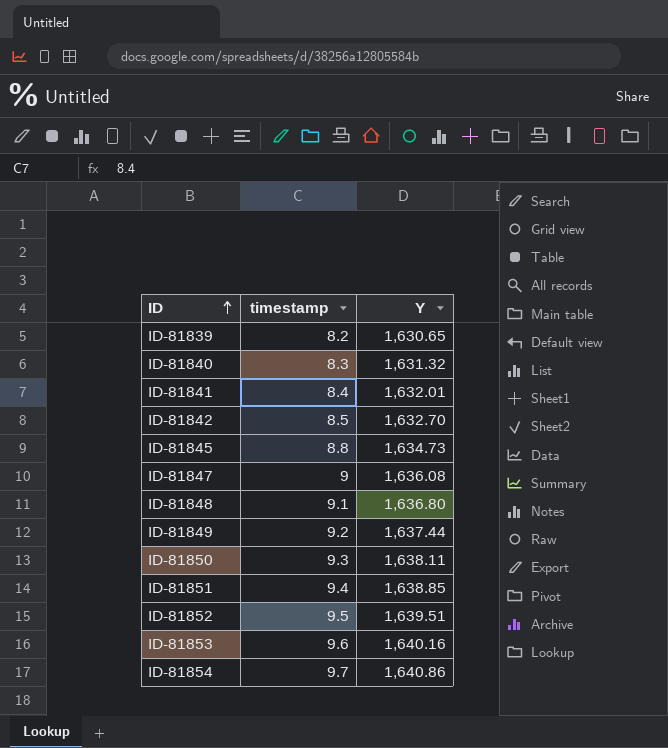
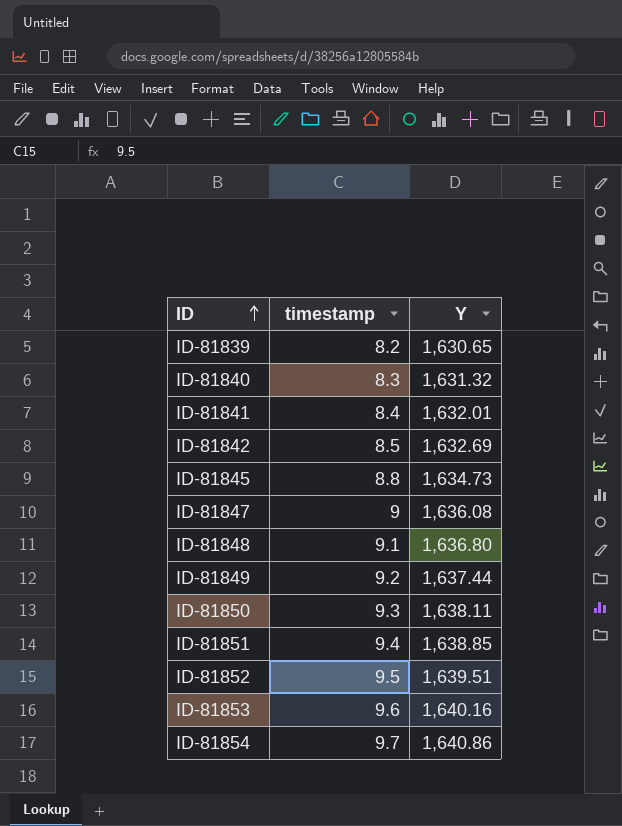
ID-81842 | Y: 1,632.70 -> 1,632.69

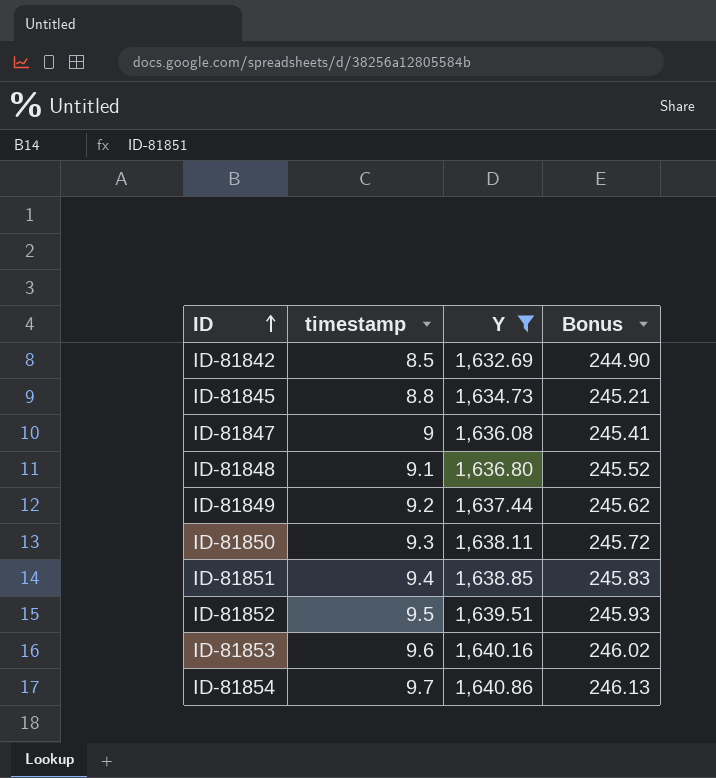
filter: none -> Y >= 1,632.69
column Bonus | formula: none -> [Y] * 0.15

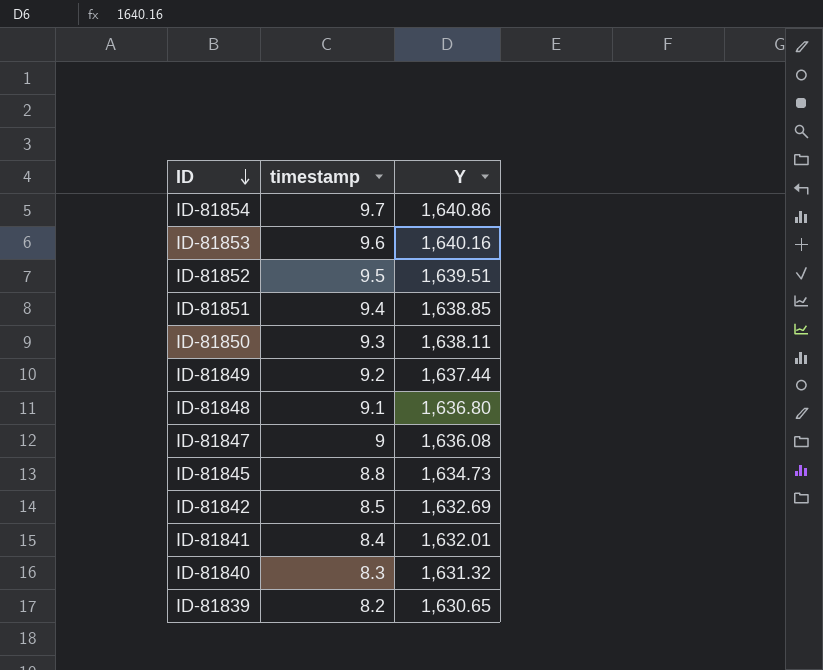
filter: Y >= 1,632.69 -> none
row order: ID ascending -> ID descending
column Bonus | formula: [Y] * 0.15 -> none

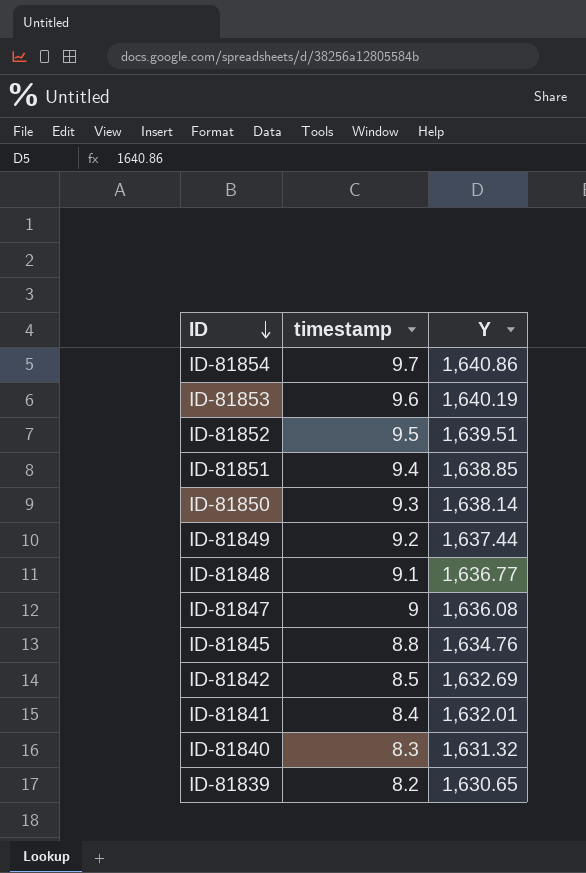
ID-81853 | Y: 1,640.16 -> 1,640.19
ID-81850 | Y: 1,638.11 -> 1,638.14
ID-81848 | Y: 1,636.80 -> 1,636.77
ID-81845 | Y: 1,634.73 -> 1,634.76

